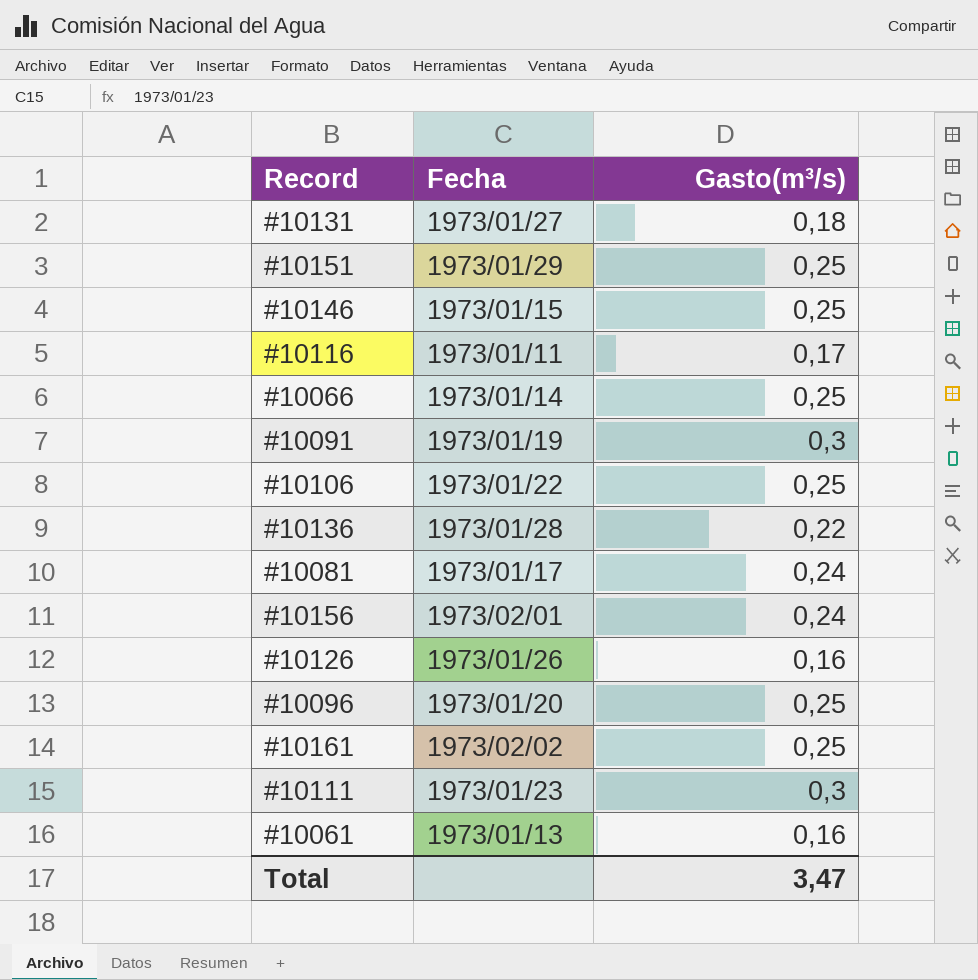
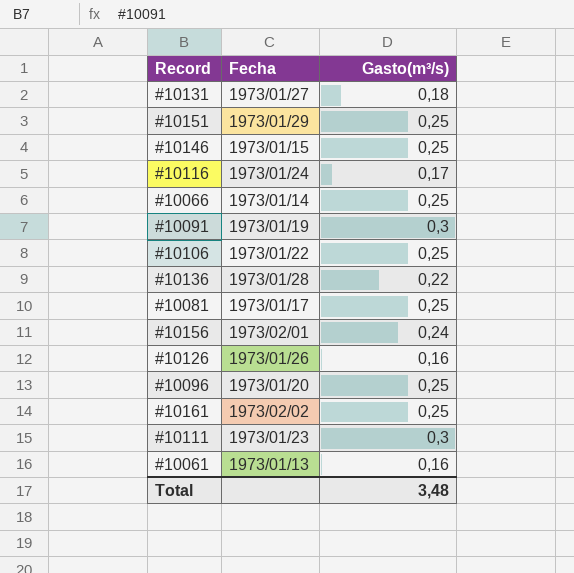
#10116 | Fecha: 1973/01/11 -> 1973/01/24
#10081 | Gasto(m³/s): 0,24 -> 0,25
Total | Gasto(m³/s): 3,47 -> 3,48

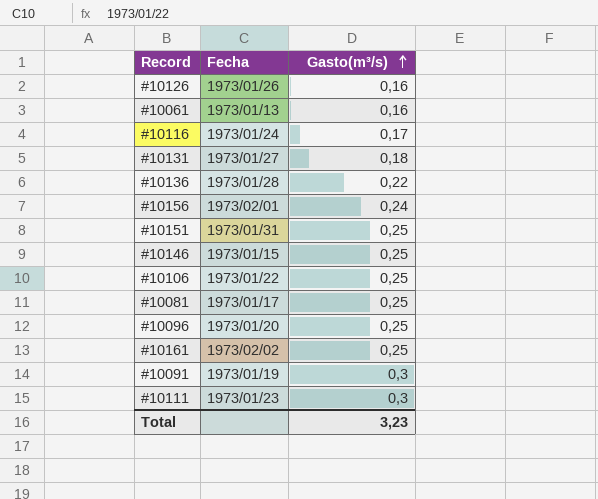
row order: none -> Gasto(m³/s) ascending
row #10066: 1973/01/14 | 0,25 -> none
#10151 | Fecha: 1973/01/29 -> 1973/01/31
Total | Gasto(m³/s): 3,48 -> 3,23

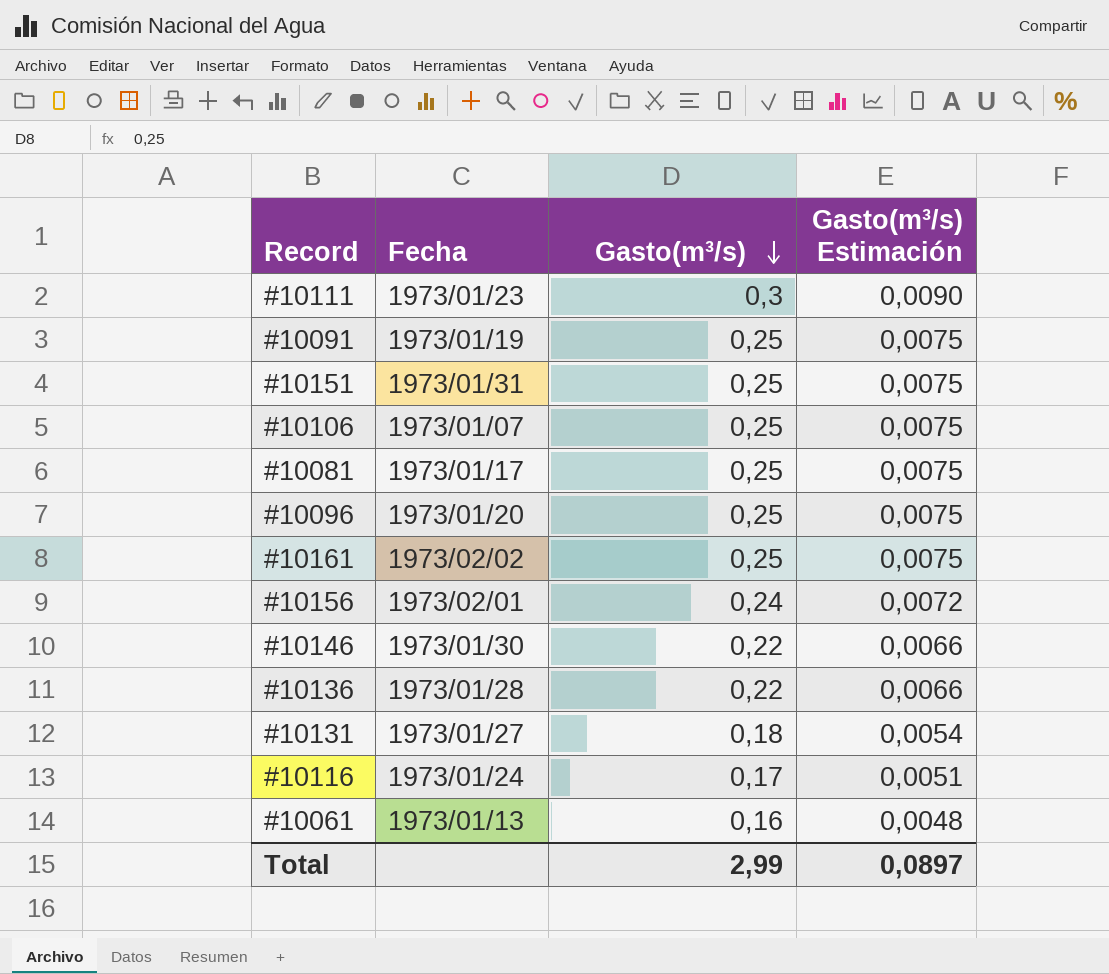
row order: Gasto(m³/s) ascending -> Gasto(m³/s) descending
column Gasto(m³/s) Estimación | formula: none -> [Gasto(m³/s)] * 0,03
row #10126: 1973/01/26 | 0,16 -> none
#10091 | Gasto(m³/s): 0,3 -> 0,25
#10106 | Fecha: 1973/01/22 -> 1973/01/07
#10146 | Fecha: 1973/01/15 -> 1973/01/30
#10146 | Gasto(m³/s): 0,25 -> 0,22
Total | Gasto(m³/s): 3,23 -> 2,99

